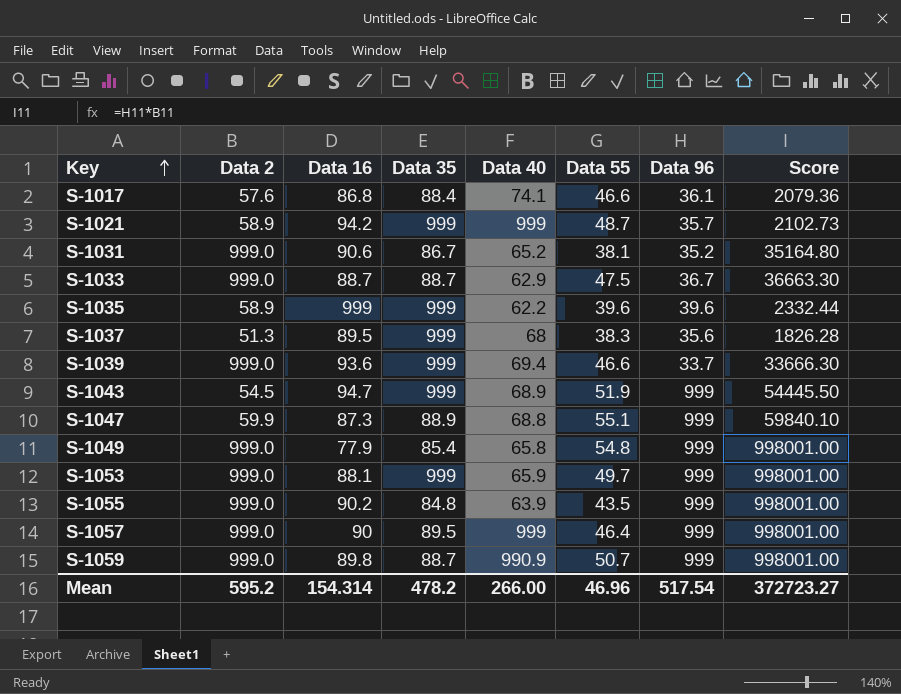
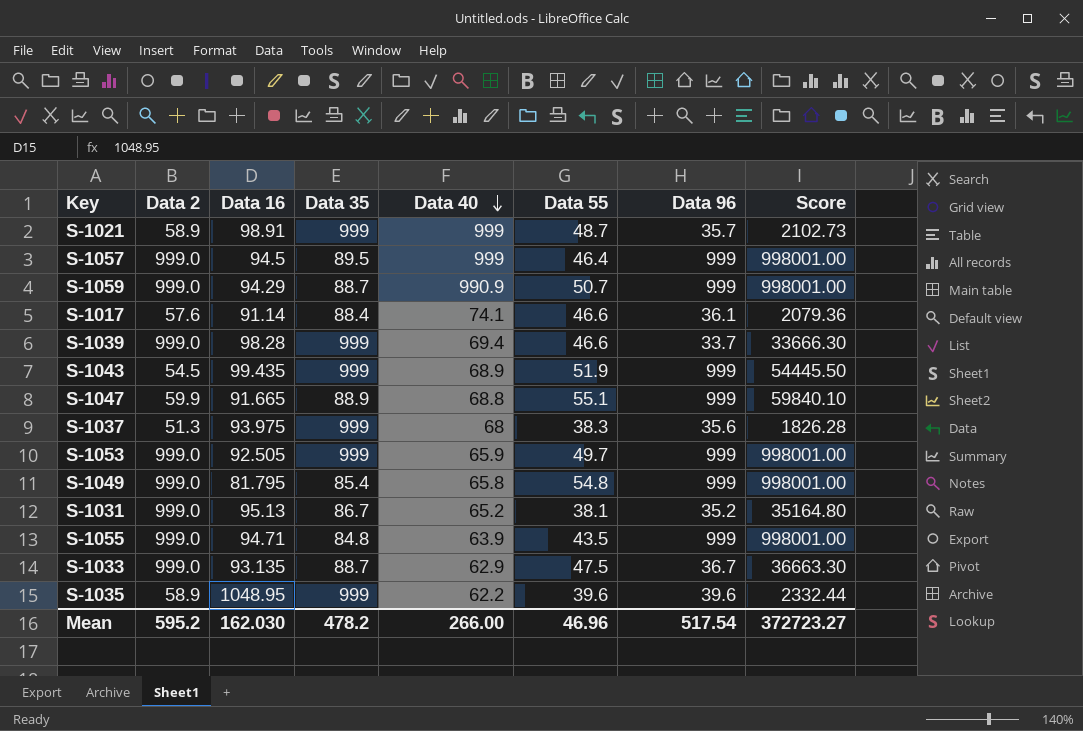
row order: Key ascending -> Data 40 descending
S-1021 | Data 16: 94.2 -> 98.91
S-1057 | Data 16: 90 -> 94.5
S-1059 | Data 16: 89.8 -> 94.29
S-1017 | Data 16: 86.8 -> 91.14
S-1039 | Data 16: 93.6 -> 98.28
S-1043 | Data 16: 94.7 -> 99.435
S-1047 | Data 16: 87.3 -> 91.665
S-1037 | Data 16: 89.5 -> 93.975
S-1053 | Data 16: 88.1 -> 92.505
S-1049 | Data 16: 77.9 -> 81.795
S-1031 | Data 16: 90.6 -> 95.13
S-1055 | Data 16: 90.2 -> 94.71
S-1033 | Data 16: 88.7 -> 93.135
S-1035 | Data 16: 999 -> 1048.95
Mean | Data 16: 154.314 -> 162.030

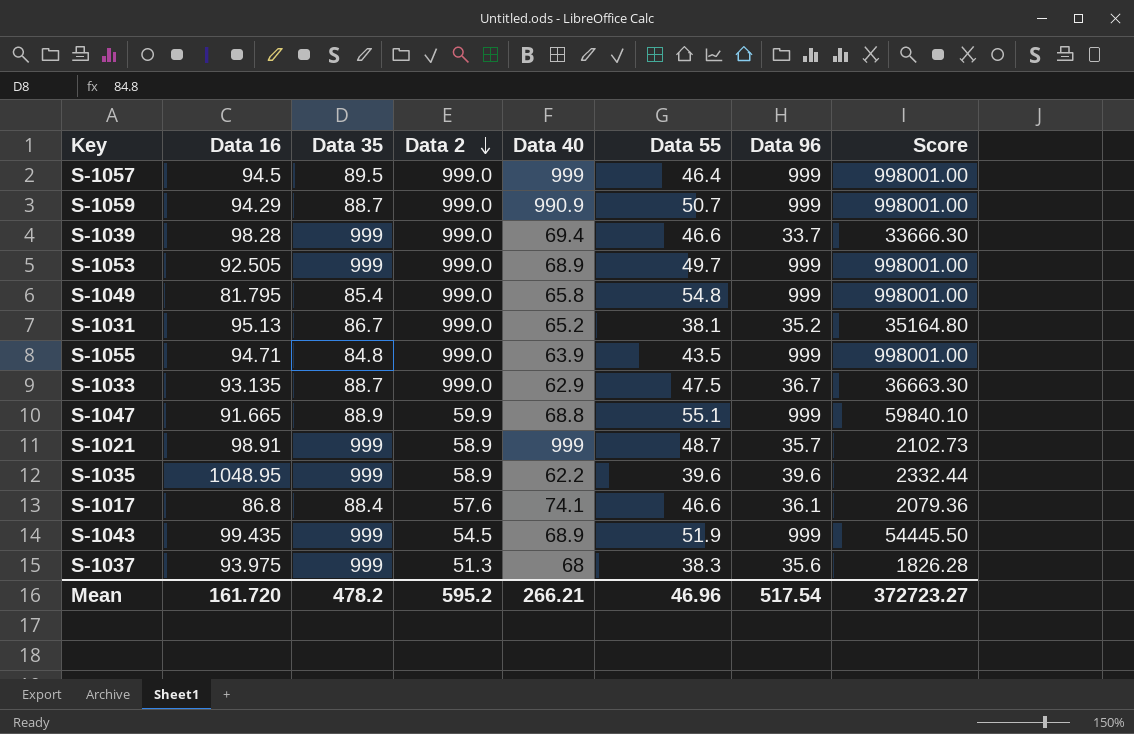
row order: Data 40 descending -> Data 2 descending
column Data 2 | position: 2 -> 4
S-1053 | Data 40: 65.9 -> 68.9
S-1017 | Data 16: 91.14 -> 86.8
Mean | Data 16: 162.030 -> 161.720
Mean | Data 40: 266.00 -> 266.21

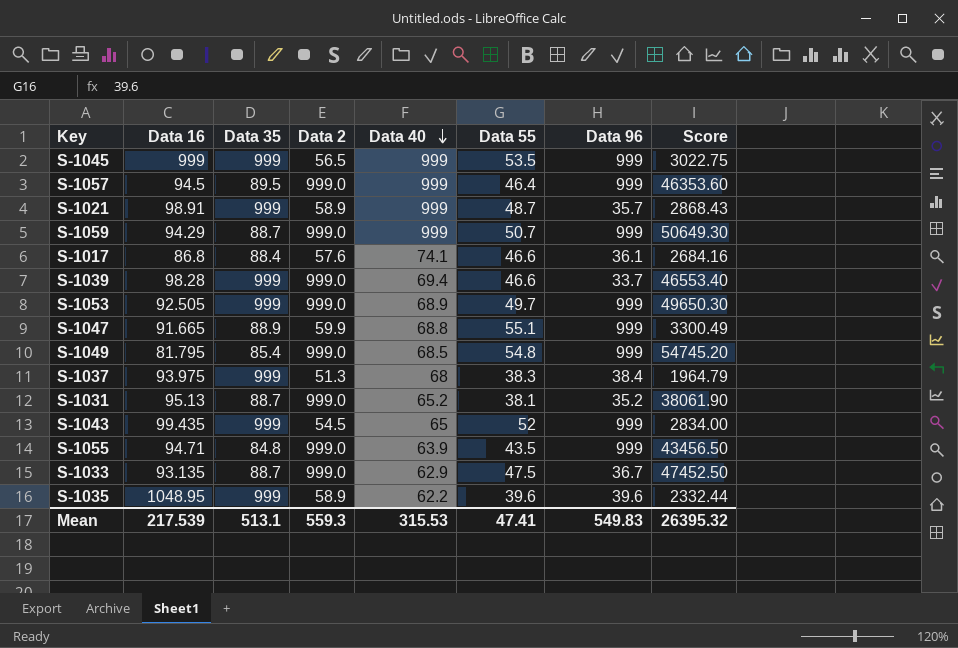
row order: Data 2 descending -> Data 40 descending
column Score | formula: [Data 2] * [Data 96] -> [Data 2] * [Data 55]
row S-1045: none -> 999 | 999 | 56.5 | 999 | 53.5 | 999 | 3022.75
S-1059 | Data 40: 990.9 -> 999
S-1049 | Data 40: 65.8 -> 68.5
S-1037 | Data 96: 35.6 -> 38.4
S-1031 | Data 35: 86.7 -> 88.7
S-1043 | Data 40: 68.9 -> 65
S-1043 | Data 55: 51.9 -> 52
Mean | Data 16: 161.720 -> 217.539
Mean | Data 35: 478.2 -> 513.1
Mean | Data 2: 595.2 -> 559.3
Mean | Data 40: 266.21 -> 315.53
Mean | Data 55: 46.96 -> 47.41
Mean | Data 96: 517.54 -> 549.83
Mean | Score: 372723.27 -> 26395.32

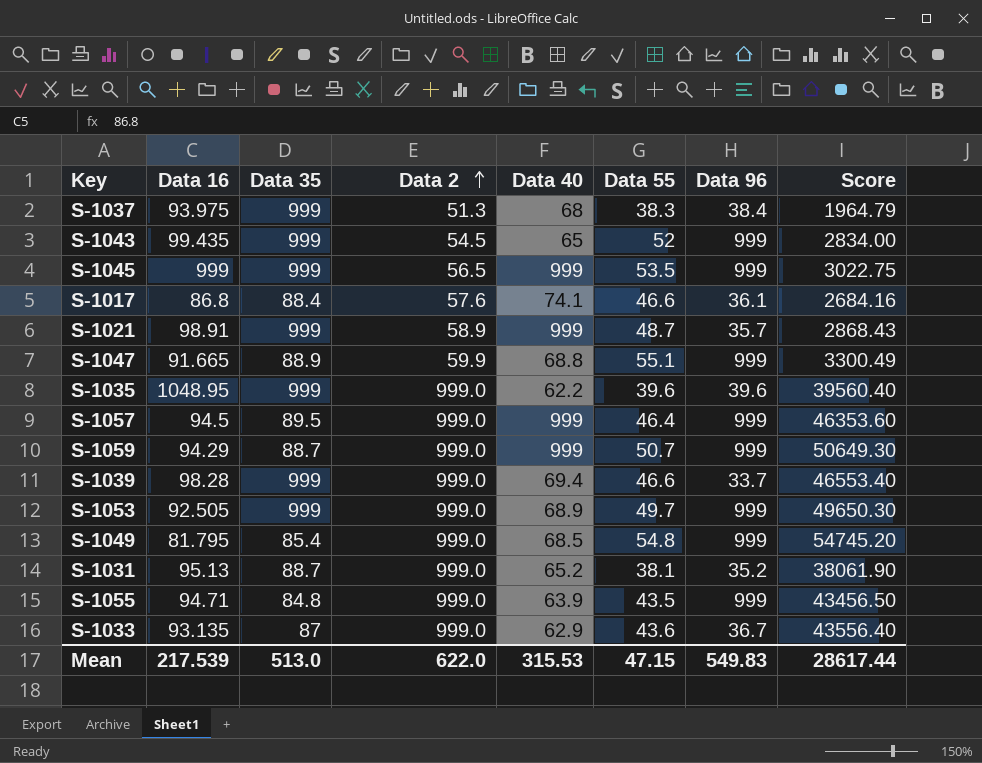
row order: Data 40 descending -> Data 2 ascending
S-1035 | Data 2: 58.9 -> 999.0
S-1035 | Score: 2332.44 -> 39560.40
S-1033 | Data 35: 88.7 -> 87
S-1033 | Data 55: 47.5 -> 43.6
S-1033 | Score: 47452.50 -> 43556.40
Mean | Data 35: 513.1 -> 513.0
Mean | Data 2: 559.3 -> 622.0
Mean | Data 55: 47.41 -> 47.15
Mean | Score: 26395.32 -> 28617.44

